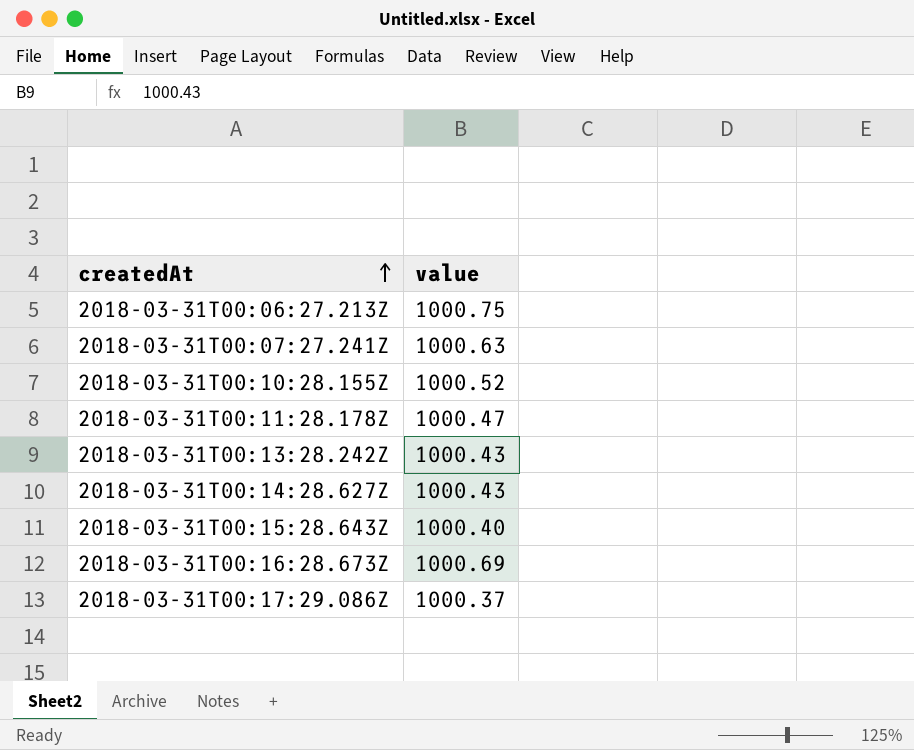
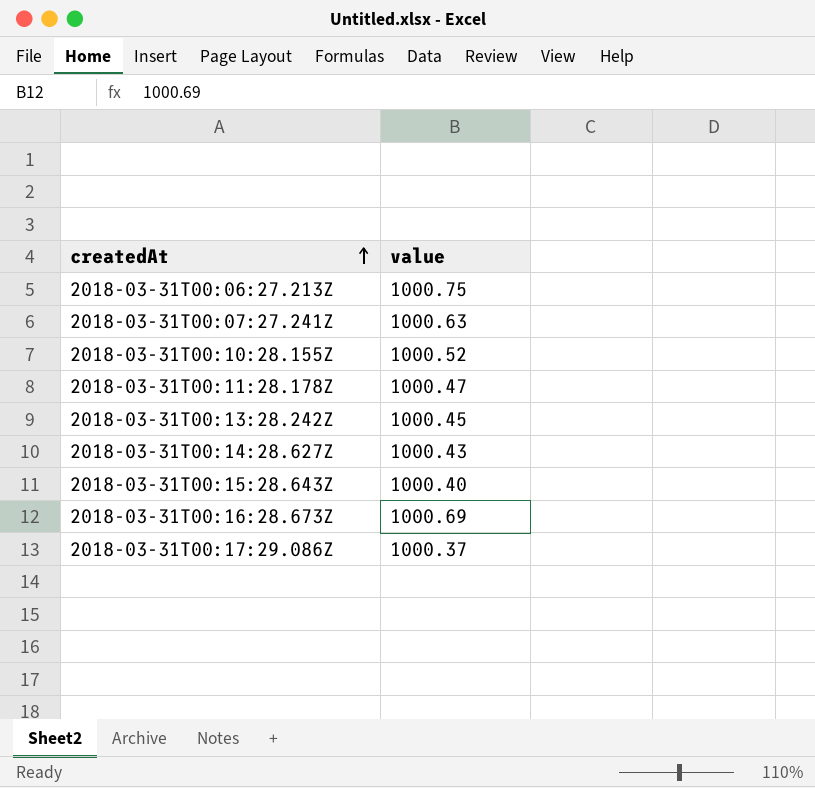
2018-03-31T00:13:28.242Z | value: 1000.43 -> 1000.45

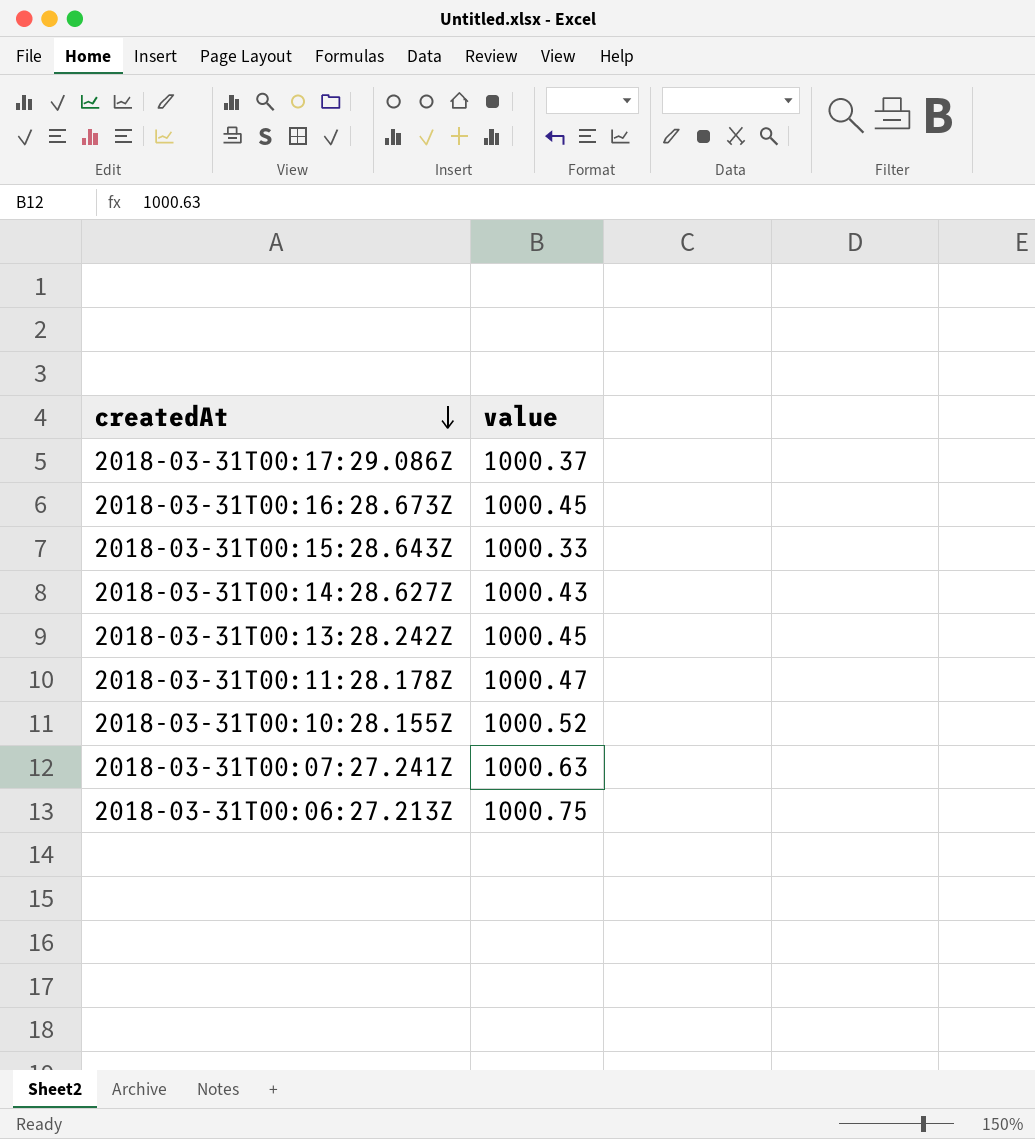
row order: createdAt ascending -> createdAt descending
2018-03-31T00:16:28.673Z | value: 1000.69 -> 1000.45
2018-03-31T00:15:28.643Z | value: 1000.40 -> 1000.33

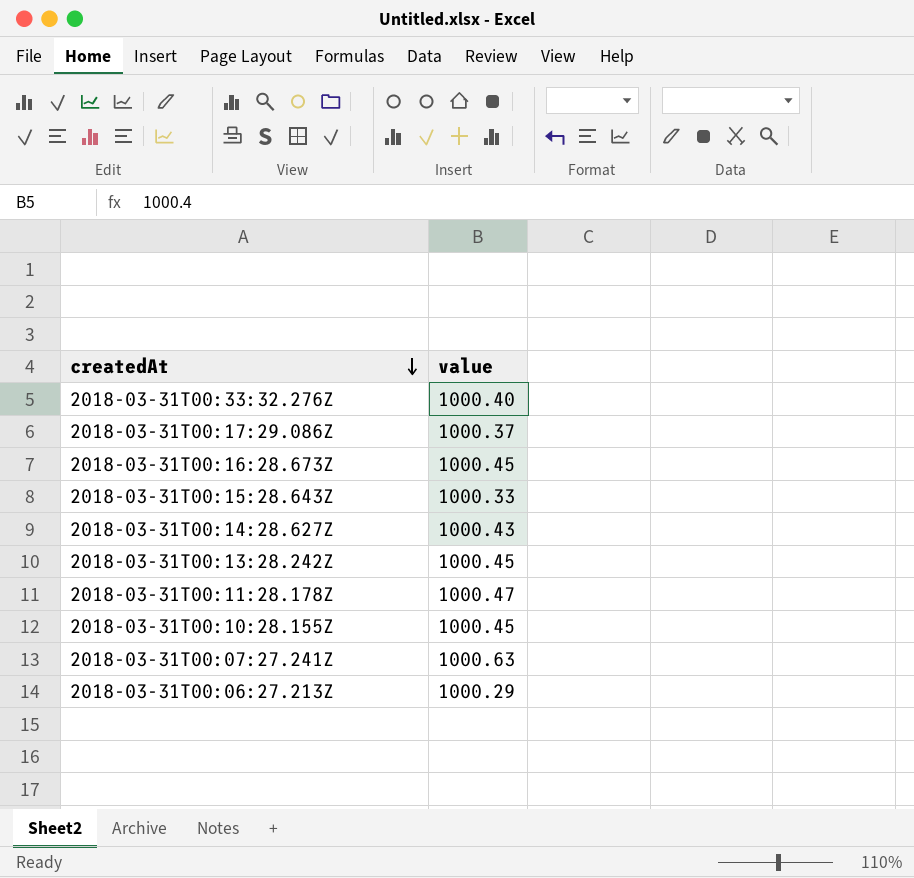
row 2018-03-31T00:33:32.276Z: none -> 1000.40
2018-03-31T00:10:28.155Z | value: 1000.52 -> 1000.45
2018-03-31T00:06:27.213Z | value: 1000.75 -> 1000.29

